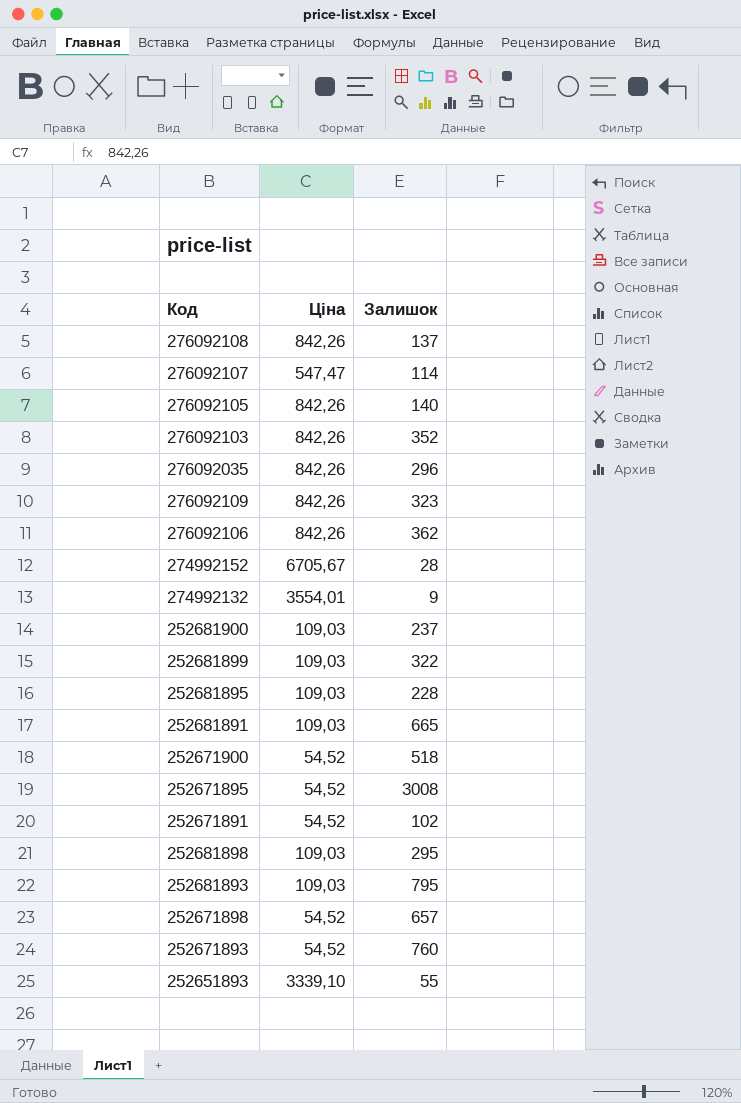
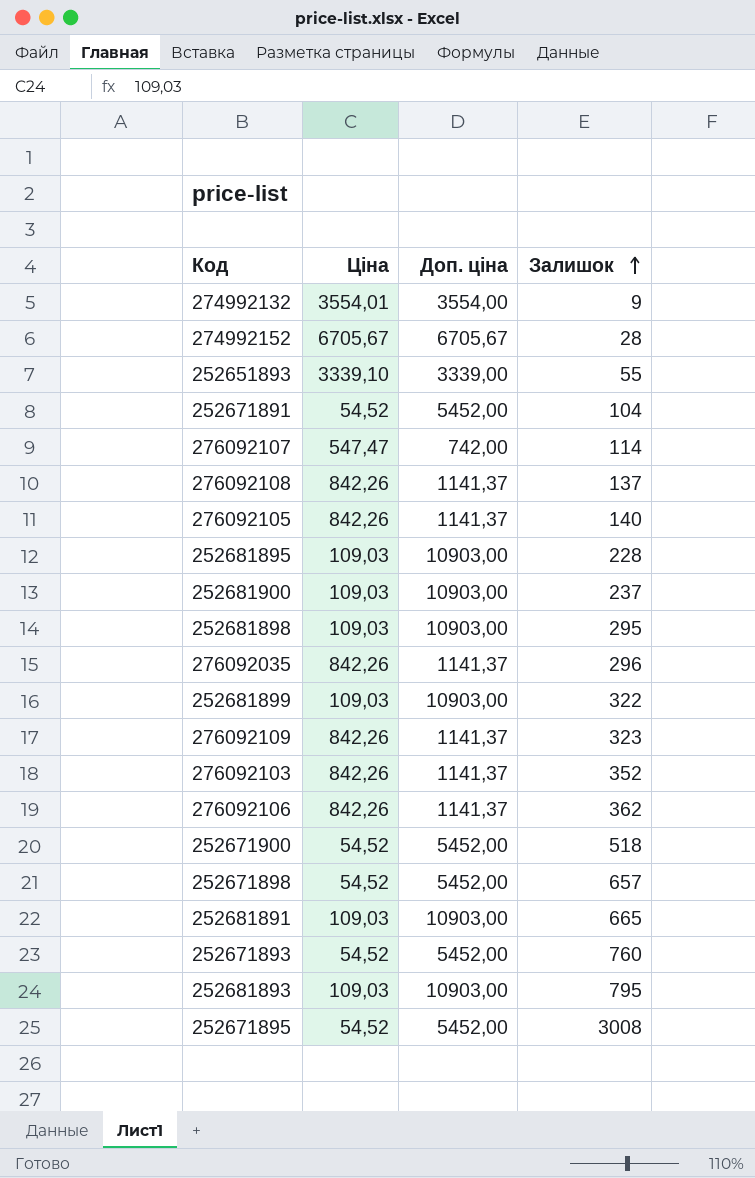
row order: none -> Залишок ascending
column Доп. ціна | position: none -> 3
252671891 | Залишок: 102 -> 104

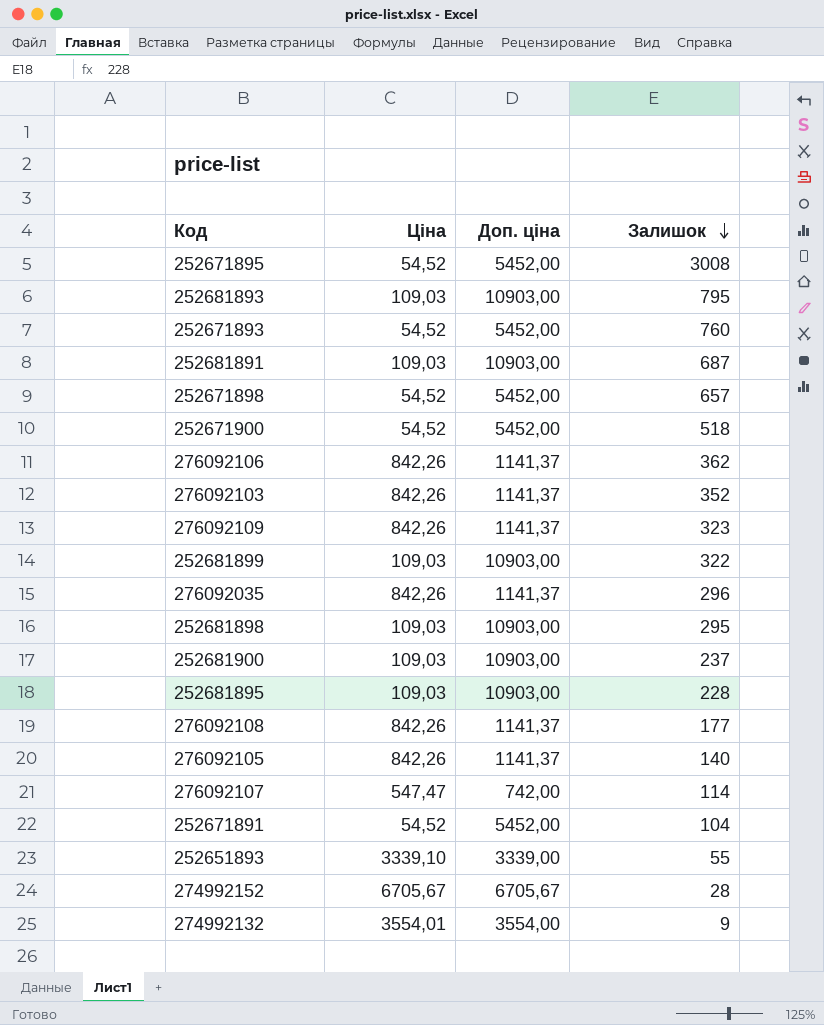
row order: Залишок ascending -> Залишок descending
252681891 | Залишок: 665 -> 687
276092108 | Залишок: 137 -> 177

